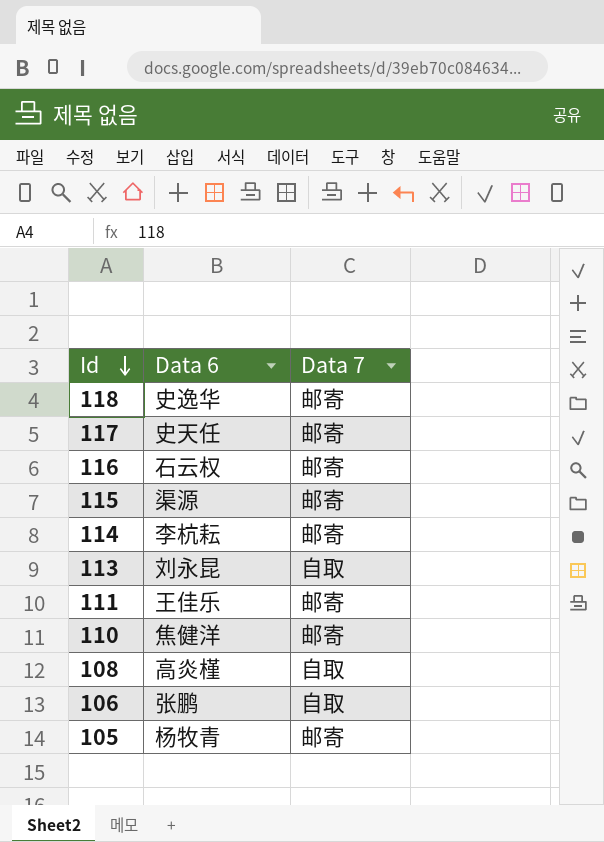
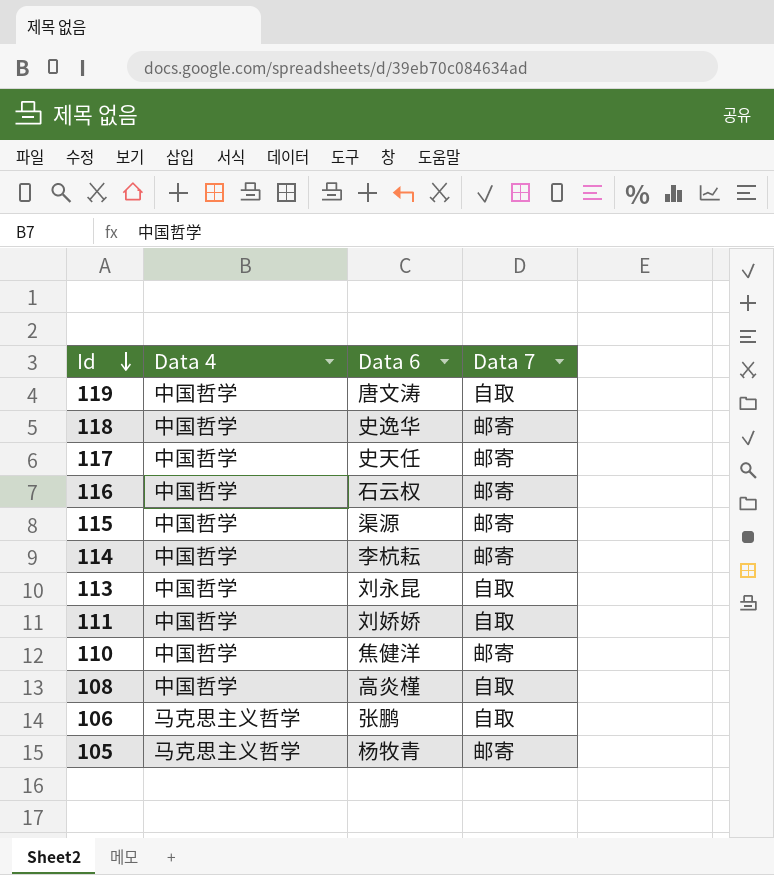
column Data 4 | position: none -> 2
row 119: none -> 中国哲学 | 唐文涛 | 自取
111 | Data 6: 王佳乐 -> 刘娇娇
111 | Data 7: 邮寄 -> 自取

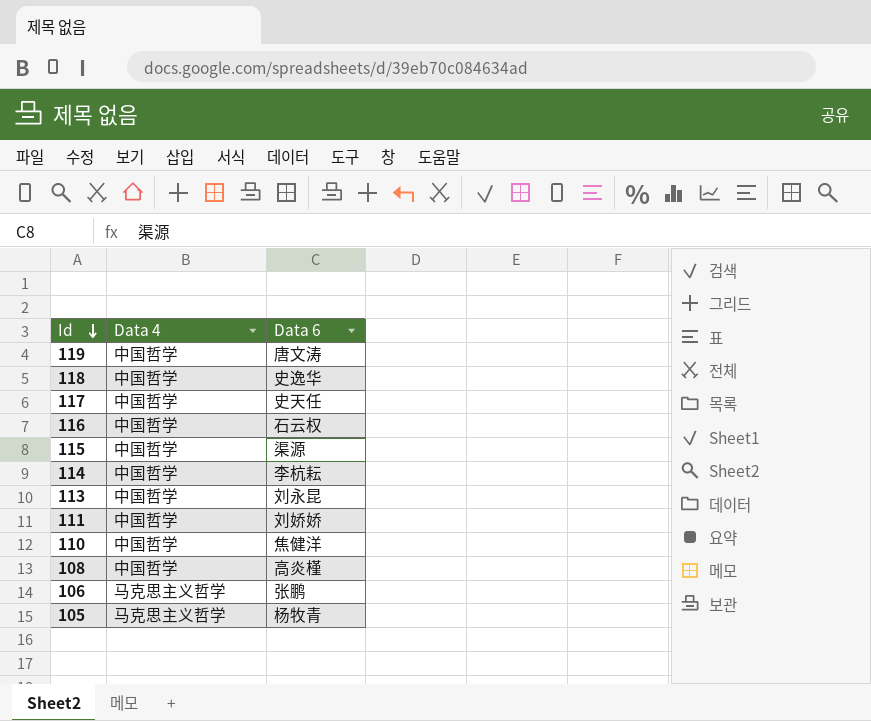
column Data 7 | position: 4 -> none

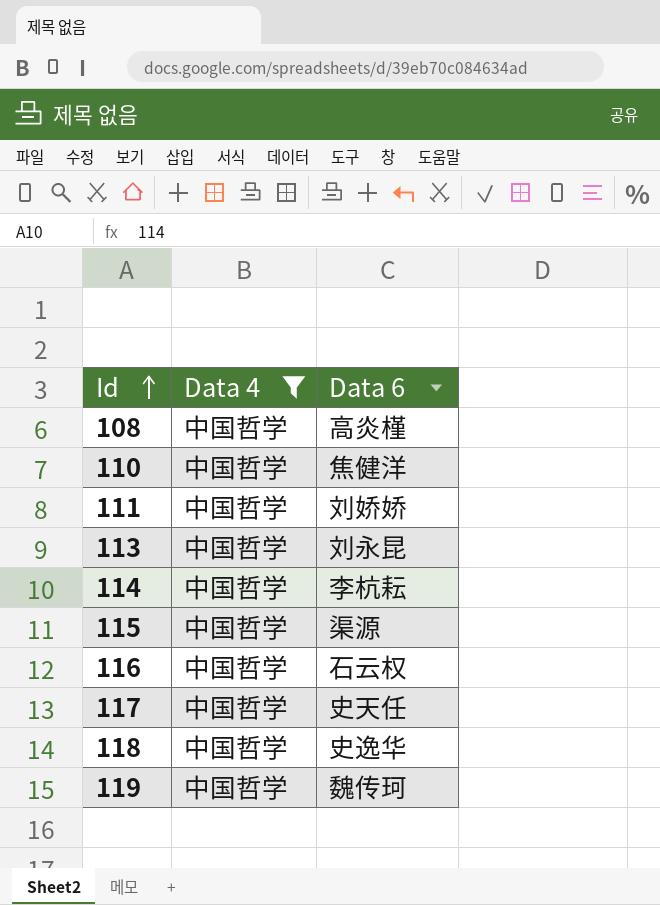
filter: none -> Data 4 = 中国哲学
row order: Id descending -> Id ascending
119 | Data 6: 唐文涛 -> 魏传珂

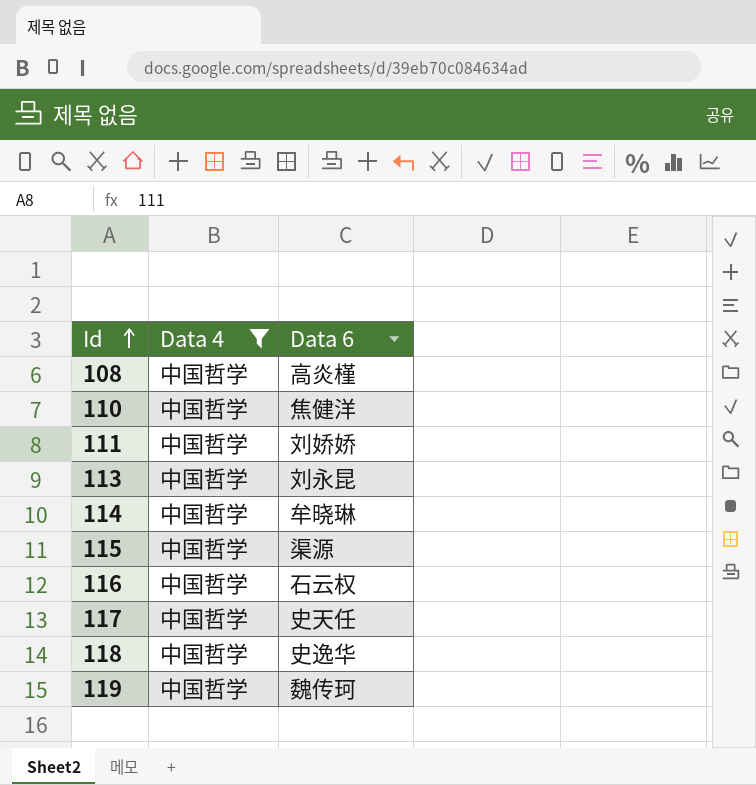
114 | Data 6: 李杭耘 -> 牟晓琳

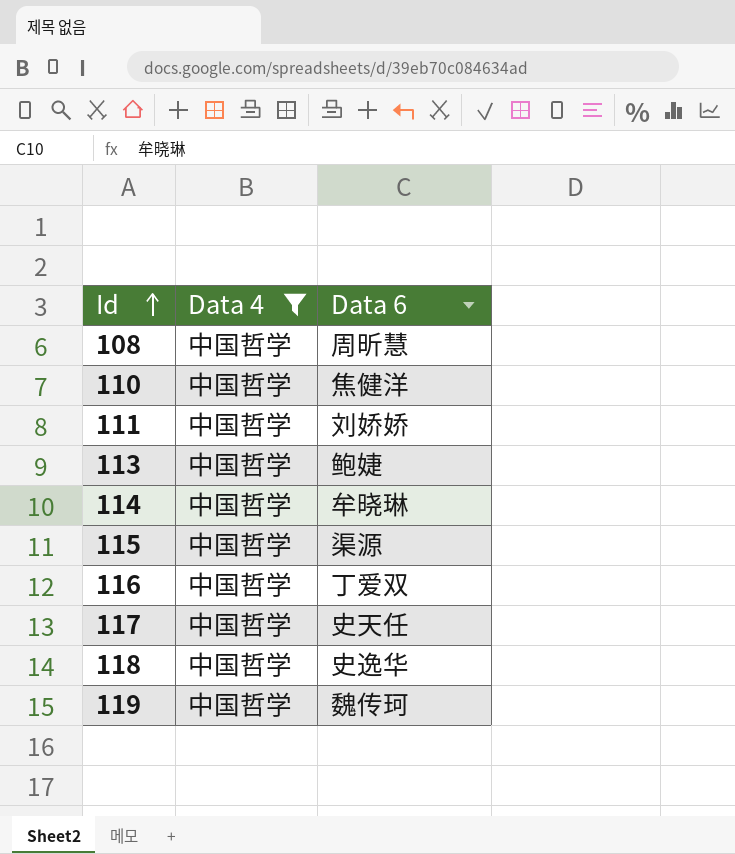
108 | Data 6: 高炎槿 -> 周昕慧
113 | Data 6: 刘永昆 -> 鲍婕
116 | Data 6: 石云权 -> 丁爱双

